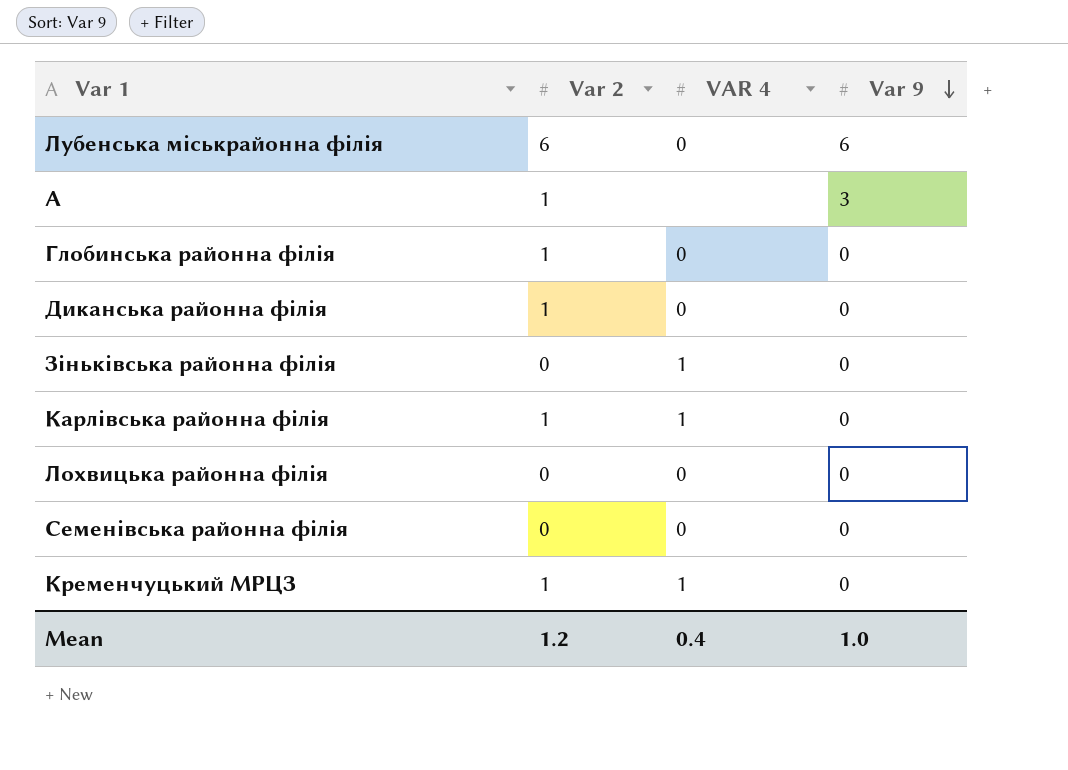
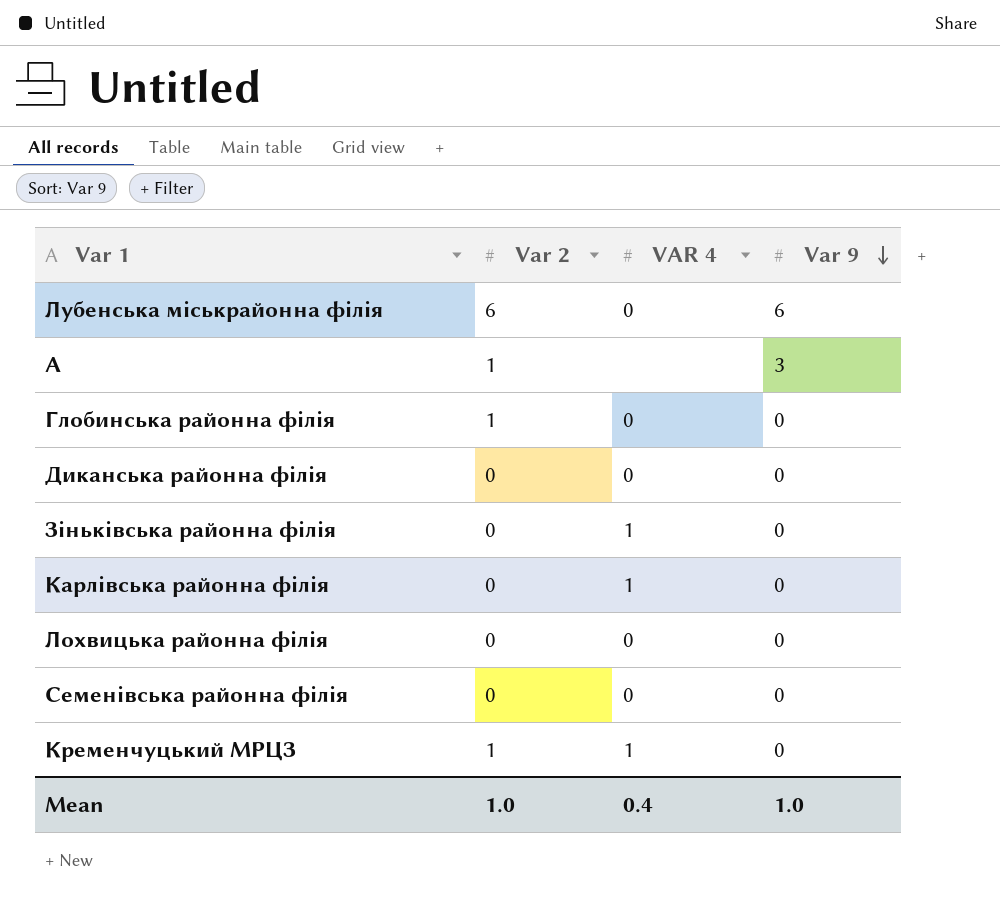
Диканська районна філія | Var 2: 1 -> 0
Карлівська районна філія | Var 2: 1 -> 0
Mean | Var 2: 1.2 -> 1.0

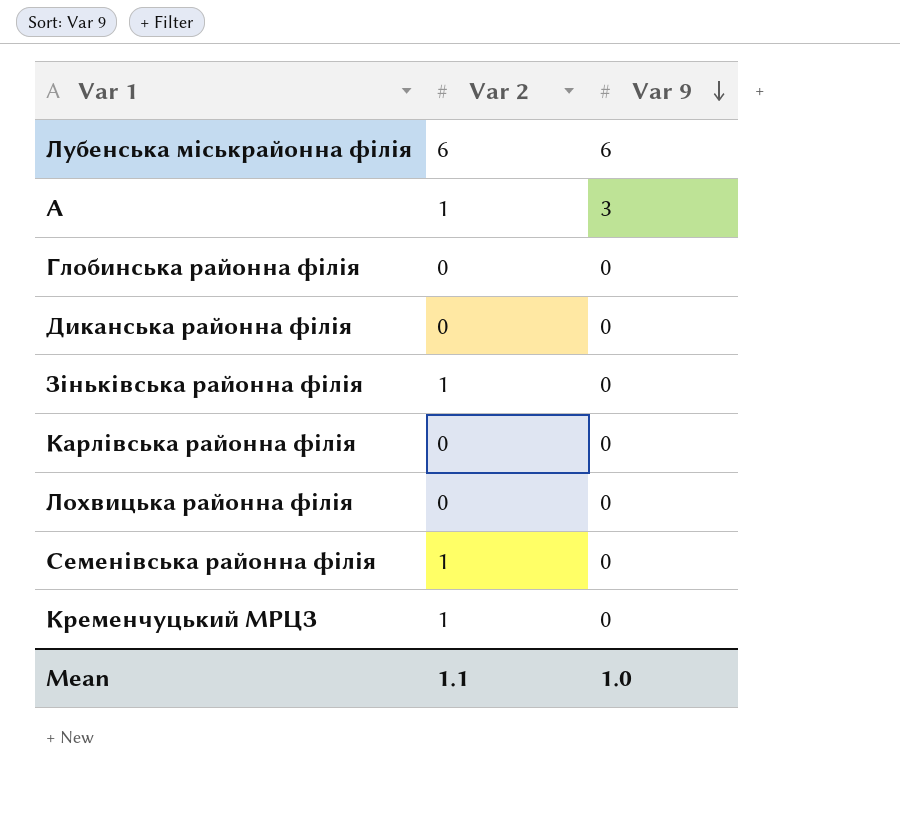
column VAR 4 | position: 3 -> none
Глобинська районна філія | Var 2: 1 -> 0
Зіньківська районна філія | Var 2: 0 -> 1
Семенівська районна філія | Var 2: 0 -> 1
Mean | Var 2: 1.0 -> 1.1

